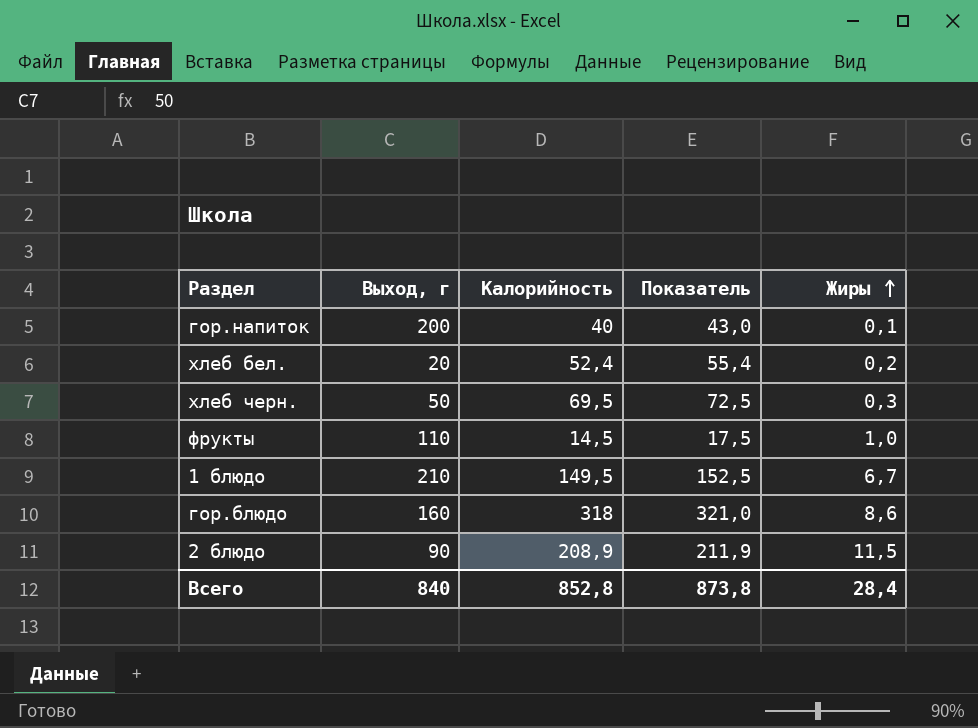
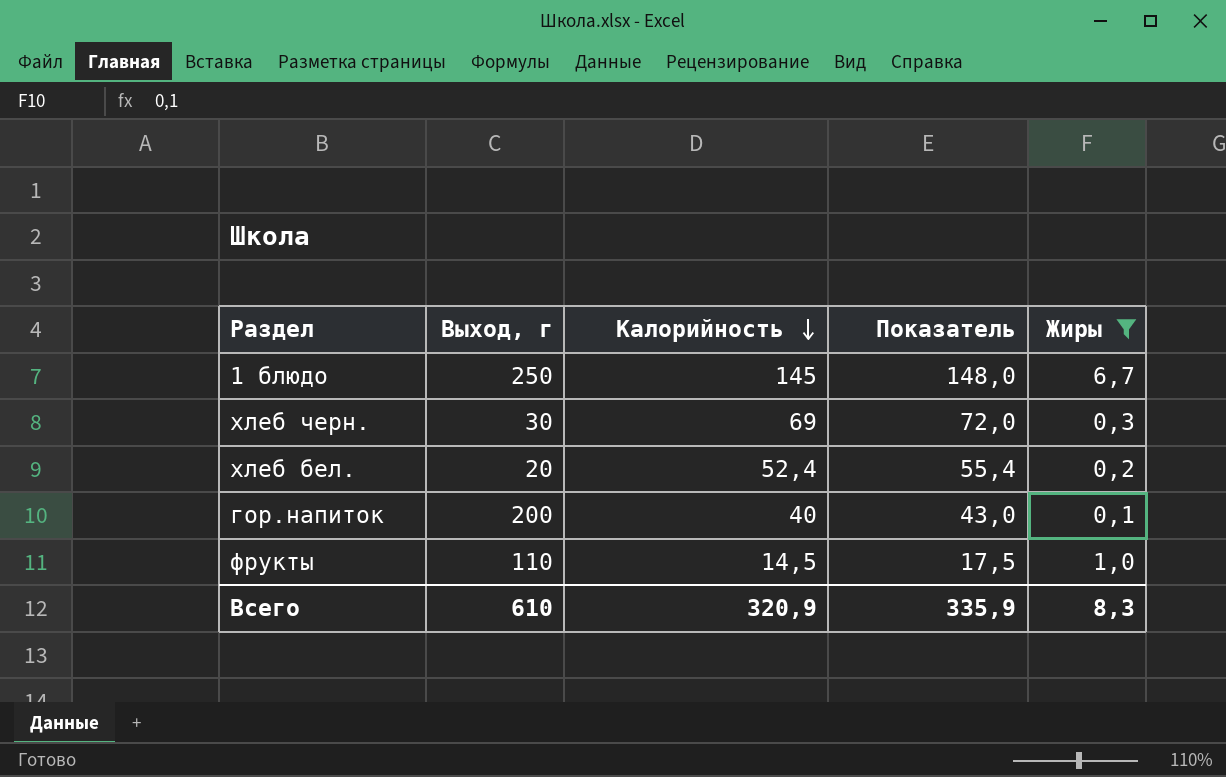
filter: none -> Жиры <= 6,7
row order: Жиры ascending -> Калорийность descending
1 блюдо | Выход, г: 210 -> 250
1 блюдо | Калорийность: 149,5 -> 145
1 блюдо | Показатель: 152,5 -> 148,0
хлеб черн. | Выход, г: 50 -> 30
хлеб черн. | Калорийность: 69,5 -> 69
хлеб черн. | Показатель: 72,5 -> 72,0
Всего | Выход, г: 840 -> 610
Всего | Калорийность: 852,8 -> 320,9
Всего | Показатель: 873,8 -> 335,9
Всего | Жиры: 28,4 -> 8,3

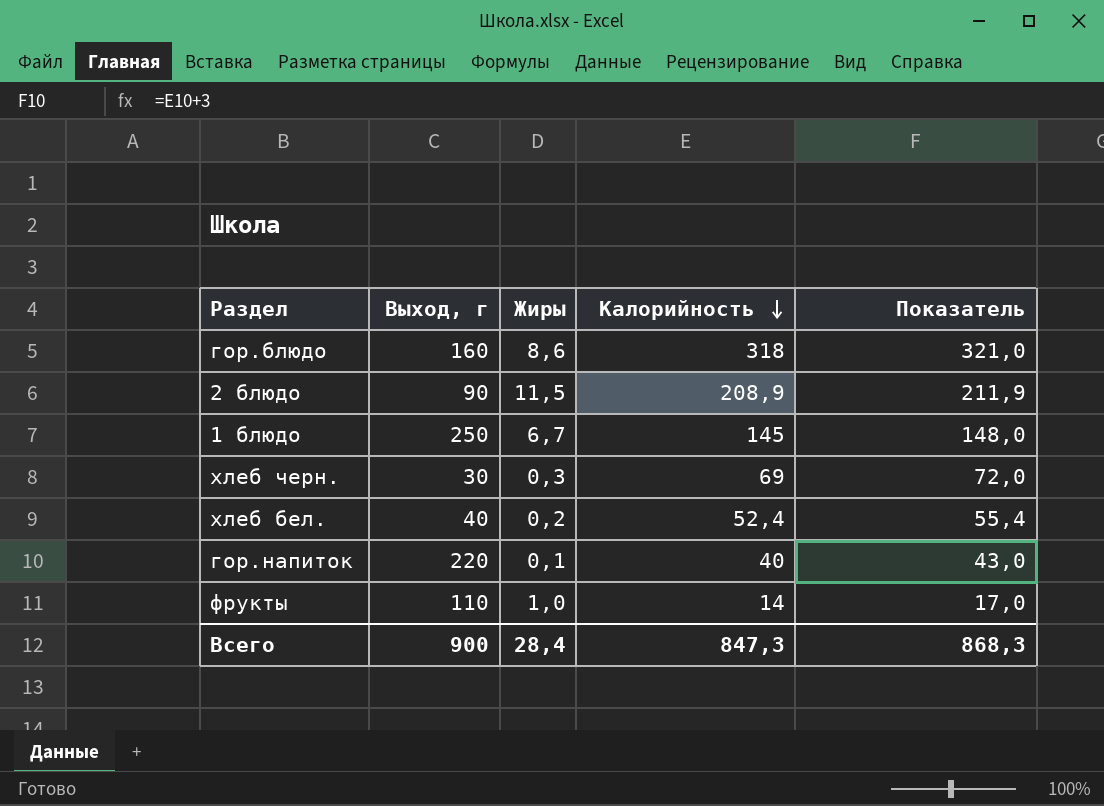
filter: Жиры <= 6,7 -> none
column Жиры | position: 5 -> 3
хлеб бел. | Выход, г: 20 -> 40
гор.напиток | Выход, г: 200 -> 220
фрукты | Калорийность: 14,5 -> 14
фрукты | Показатель: 17,5 -> 17,0
Всего | Выход, г: 610 -> 900
Всего | Жиры: 8,3 -> 28,4
Всего | Калорийность: 320,9 -> 847,3
Всего | Показатель: 335,9 -> 868,3

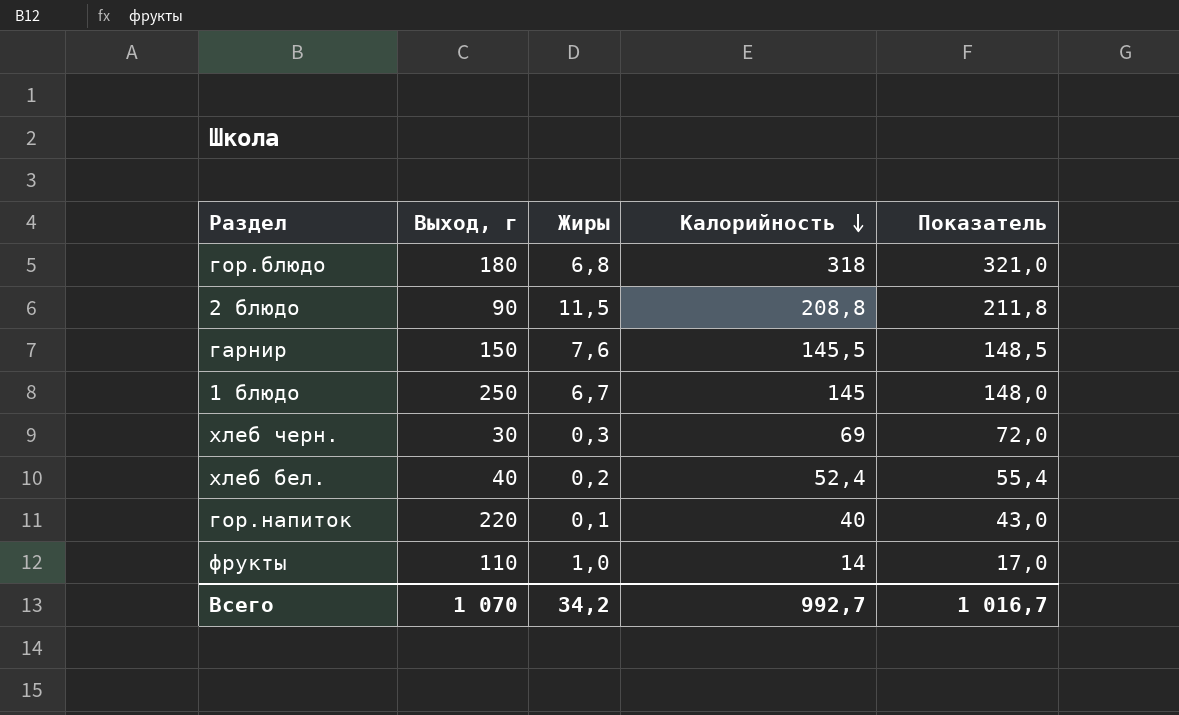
гор.блюдо | Выход, г: 160 -> 180
гор.блюдо | Жиры: 8,6 -> 6,8
2 блюдо | Калорийность: 208,9 -> 208,8
2 блюдо | Показатель: 211,9 -> 211,8
row гарнир: none -> 150 | 7,6 | 145,5 | 148,5
Всего | Выход, г: 900 -> 1 070
Всего | Жиры: 28,4 -> 34,2
Всего | Калорийность: 847,3 -> 992,7
Всего | Показатель: 868,3 -> 1 016,7

